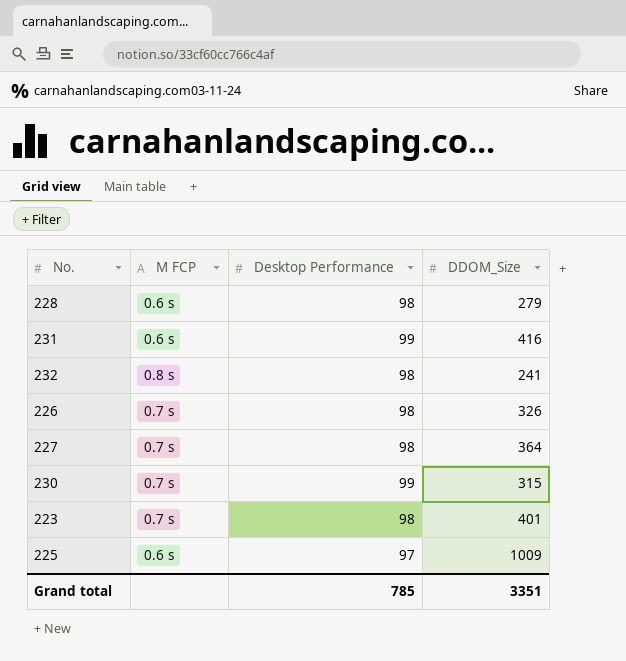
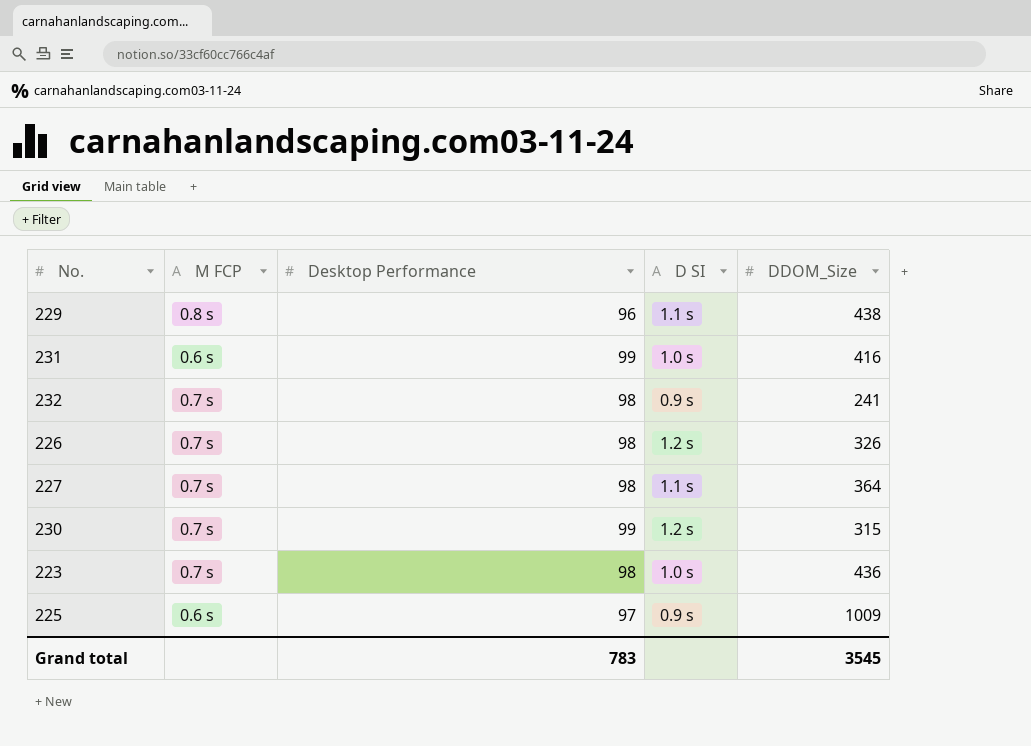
column D SI | position: none -> 4
row 228: 0.6 s | 98 | 279 -> none
row 229: none -> 0.8 s | 96 | 1.1 s | 438
232 | M FCP: 0.8 s -> 0.7 s
223 | DDOM_Size: 401 -> 436
Grand total | Desktop Performance: 785 -> 783
Grand total | DDOM_Size: 3351 -> 3545

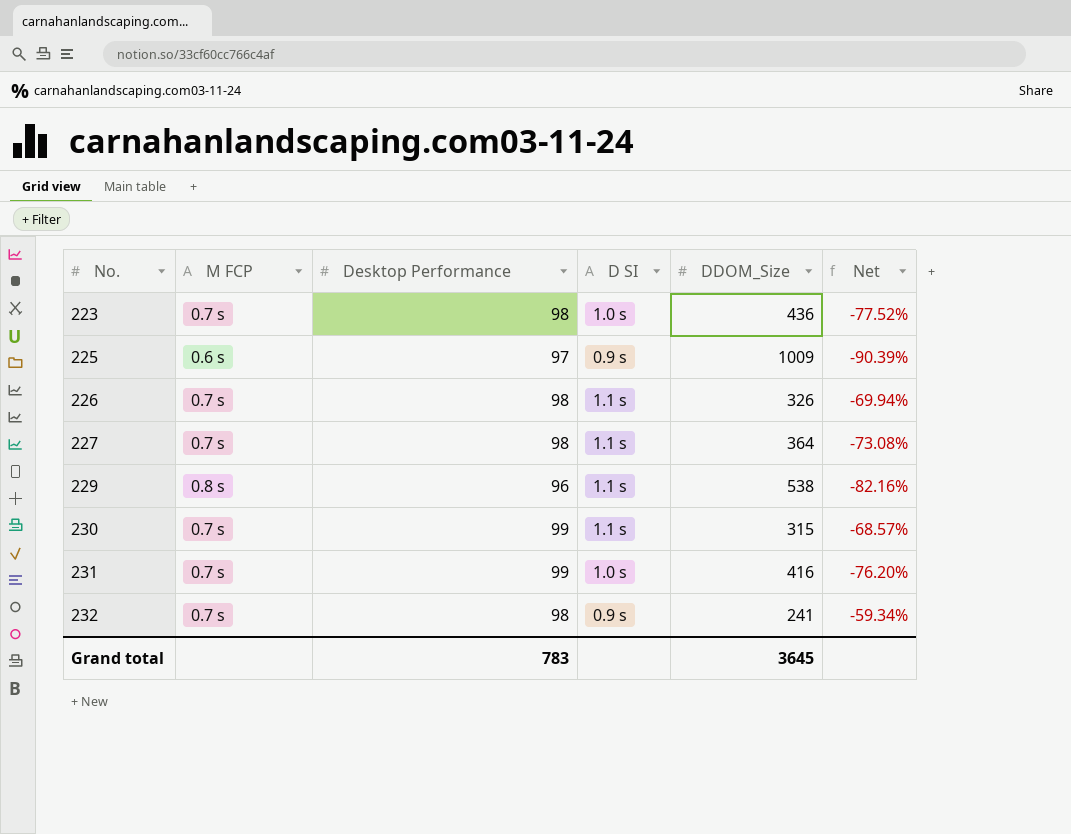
row order: none -> No. ascending
column Net | formula: none -> ([Desktop Performance] - [DDOM_Size]) / [DDOM_Size]
226 | D SI: 1.2 s -> 1.1 s
229 | DDOM_Size: 438 -> 538
230 | D SI: 1.2 s -> 1.1 s
231 | M FCP: 0.6 s -> 0.7 s
Grand total | DDOM_Size: 3545 -> 3645

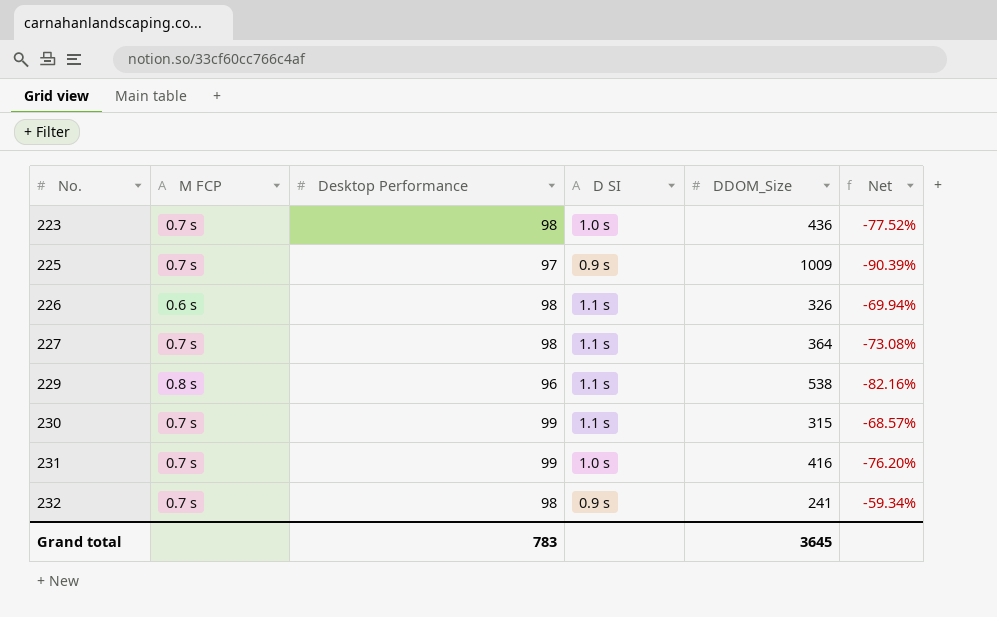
225 | M FCP: 0.6 s -> 0.7 s
226 | M FCP: 0.7 s -> 0.6 s

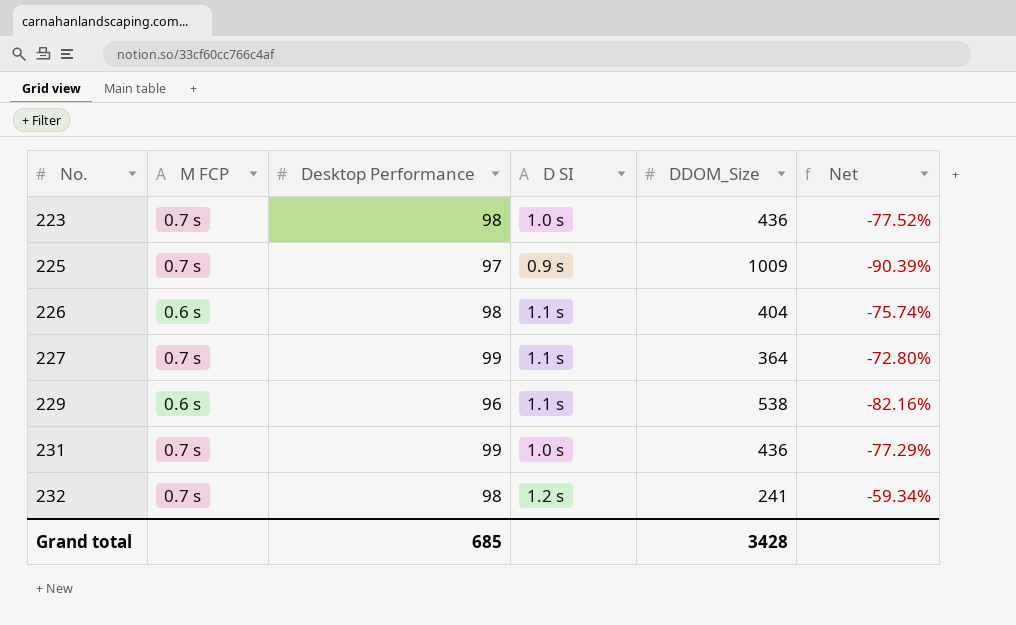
row 230: 0.7 s | 99 | 1.1 s | 315 | -68.57% -> none
226 | DDOM_Size: 326 -> 404
226 | Net: -69.94% -> -75.74%
227 | Desktop Performance: 98 -> 99
227 | Net: -73.08% -> -72.80%
229 | M FCP: 0.8 s -> 0.6 s
231 | DDOM_Size: 416 -> 436
231 | Net: -76.20% -> -77.29%
232 | D SI: 0.9 s -> 1.2 s
Grand total | Desktop Performance: 783 -> 685
Grand total | DDOM_Size: 3645 -> 3428

